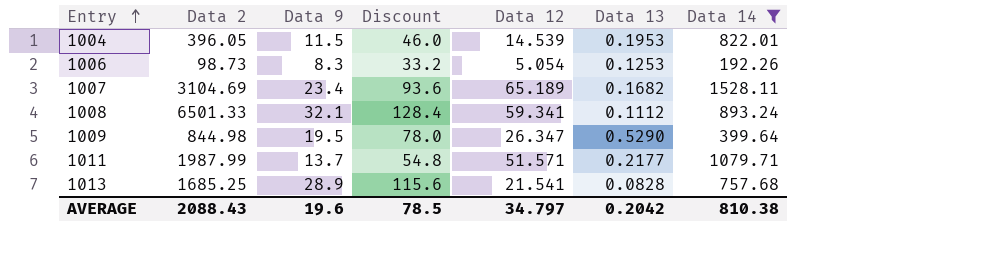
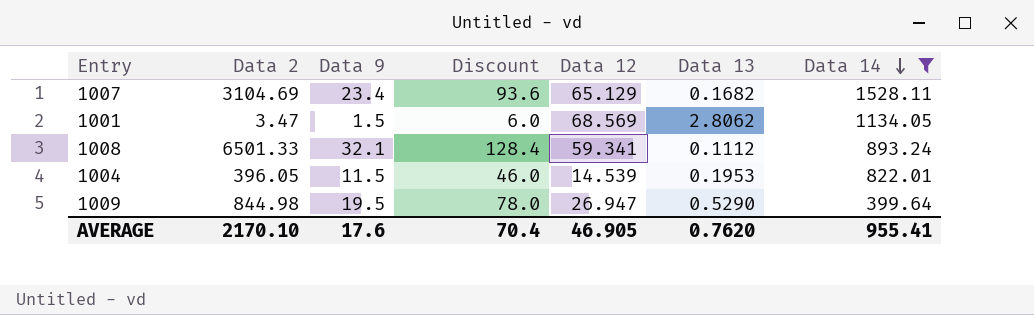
row order: Entry ascending -> Data 14 descending
row 1006: 98.73 | 8.3 | 33.2 | 5.054 | 0.1253 | 192.26 -> none
row 1011: 1987.99 | 13.7 | 54.8 | 51.571 | 0.2177 | 1079.71 -> none
row 1013: 1685.25 | 28.9 | 115.6 | 21.541 | 0.0828 | 757.68 -> none
1007 | Data 12: 65.189 -> 65.129
row 1001: none -> 3.47 | 1.5 | 6.0 | 68.569 | 2.8062 | 1134.05
1009 | Data 12: 26.347 -> 26.947
AVERAGE | Data 2: 2088.43 -> 2170.10
AVERAGE | Data 9: 19.6 -> 17.6
AVERAGE | Discount: 78.5 -> 70.4
AVERAGE | Data 12: 34.797 -> 46.905
AVERAGE | Data 13: 0.2042 -> 0.7620
AVERAGE | Data 14: 810.38 -> 955.41

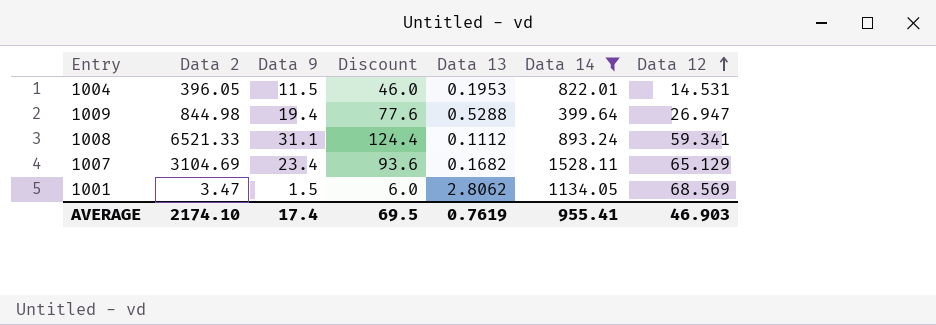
row order: Data 14 descending -> Data 12 ascending
column Data 12 | position: 5 -> 7
1004 | Data 12: 14.539 -> 14.531
1009 | Data 9: 19.5 -> 19.4
1009 | Discount: 78.0 -> 77.6
1009 | Data 13: 0.5290 -> 0.5288
1008 | Data 2: 6501.33 -> 6521.33
1008 | Data 9: 32.1 -> 31.1
1008 | Discount: 128.4 -> 124.4
AVERAGE | Data 2: 2170.10 -> 2174.10
AVERAGE | Data 9: 17.6 -> 17.4
AVERAGE | Discount: 70.4 -> 69.5
AVERAGE | Data 13: 0.7620 -> 0.7619
AVERAGE | Data 12: 46.905 -> 46.903

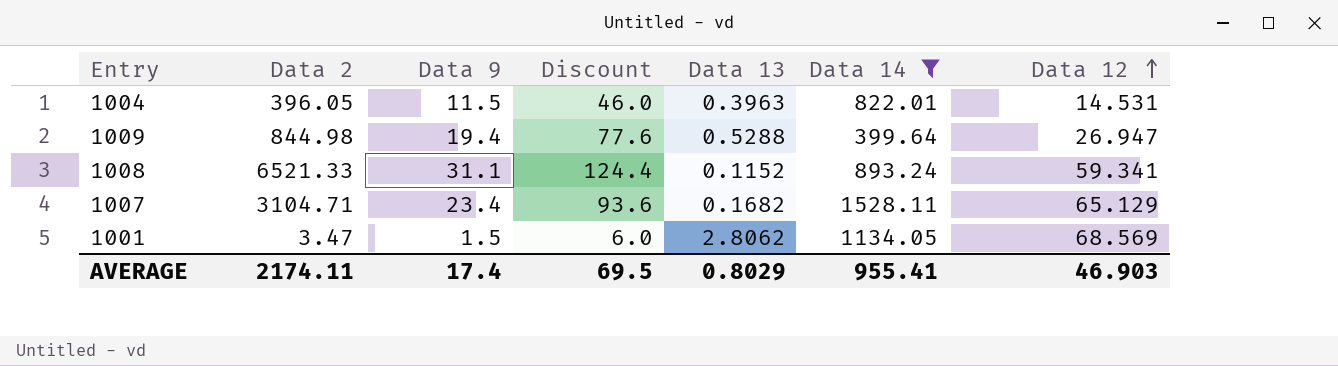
1004 | Data 13: 0.1953 -> 0.3963
1008 | Data 13: 0.1112 -> 0.1152
1007 | Data 2: 3104.69 -> 3104.71
AVERAGE | Data 2: 2174.10 -> 2174.11
AVERAGE | Data 13: 0.7619 -> 0.8029

